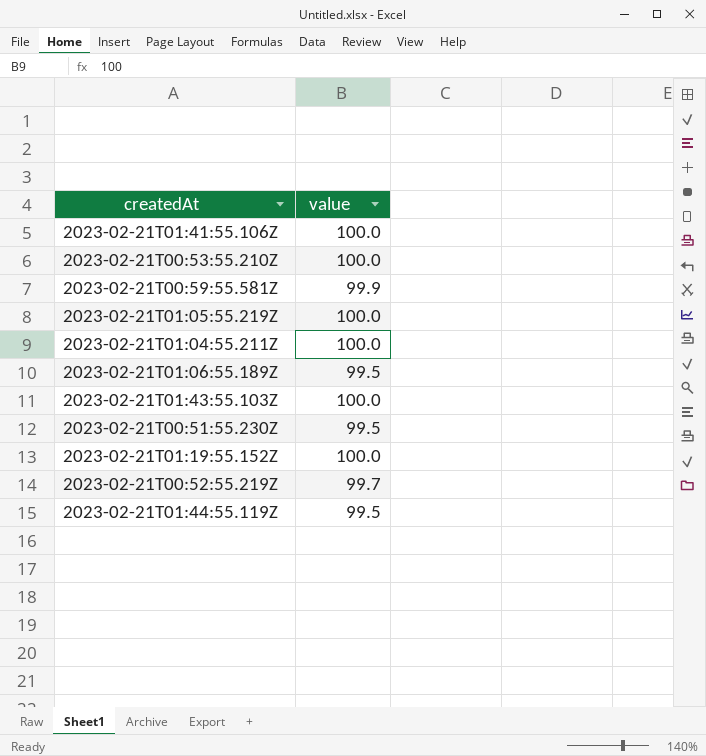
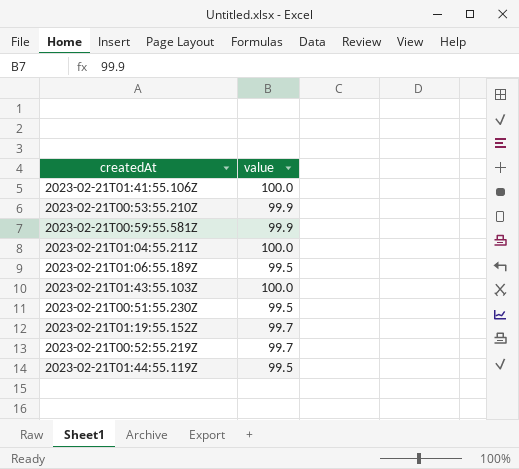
row 2023-02-21T01:05:55.219Z: 100.0 -> none
2023-02-21T00:53:55.210Z | value: 100.0 -> 99.9
2023-02-21T01:19:55.152Z | value: 100.0 -> 99.7

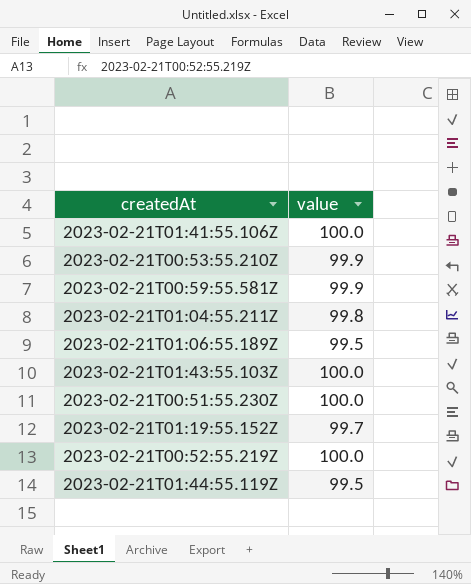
2023-02-21T01:04:55.211Z | value: 100.0 -> 99.8
2023-02-21T00:51:55.230Z | value: 99.5 -> 100.0
2023-02-21T00:52:55.219Z | value: 99.7 -> 100.0

